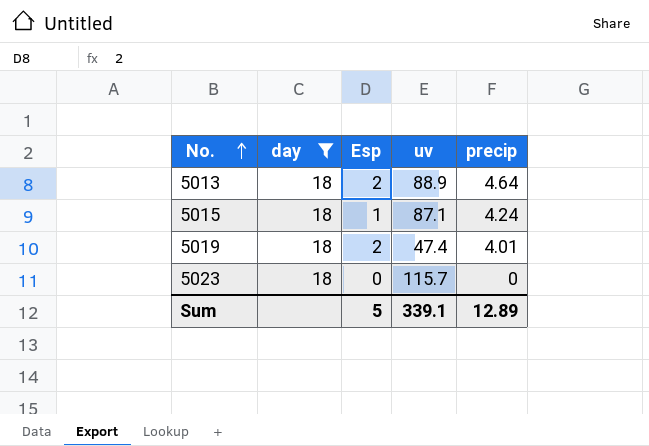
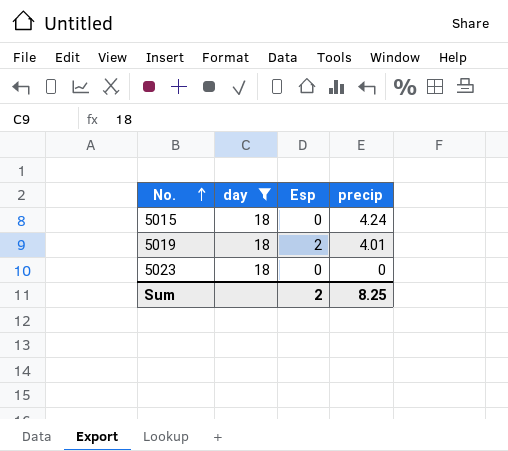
column uv | position: 4 -> none
row 5013: 18 | 2 | 88.9 | 4.64 -> none
5015 | Esp: 1 -> 0
Sum | Esp: 5 -> 2
Sum | precip: 12.89 -> 8.25

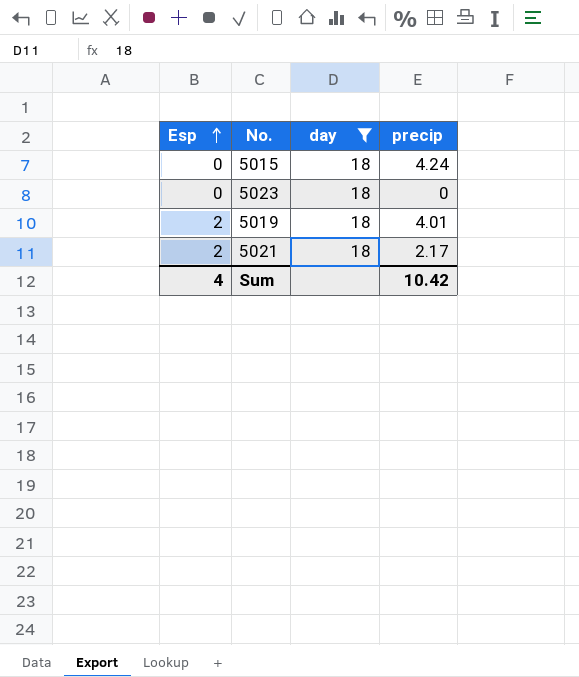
row order: No. ascending -> Esp ascending
column Esp | position: 3 -> 1
row 5021: none -> 2 | 18 | 2.17
Sum | Esp: 2 -> 4
Sum | precip: 8.25 -> 10.42

